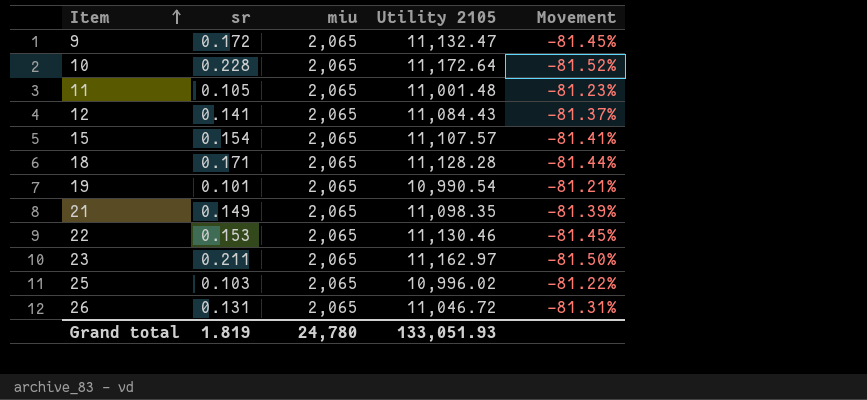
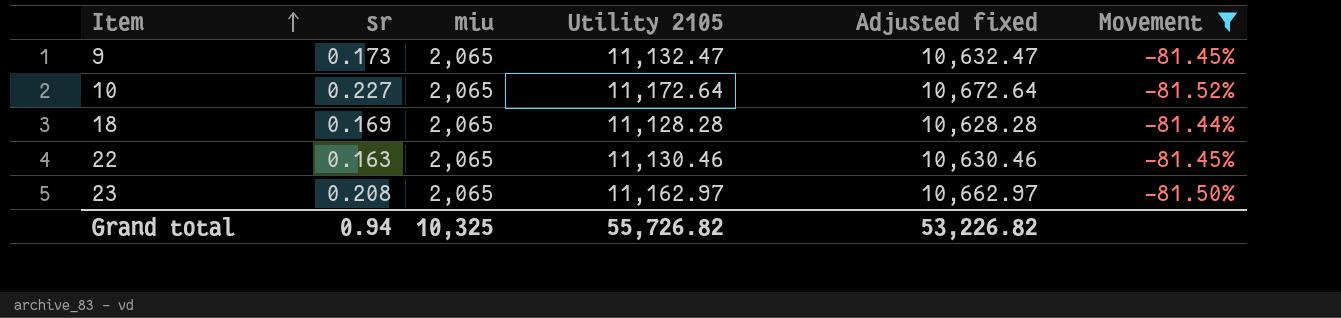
filter: none -> Movement <= -81.44%
column Adjusted fixed | formula: none -> [Utility 2105] - 500
9 | sr: 0.172 -> 0.173
10 | sr: 0.228 -> 0.227
18 | sr: 0.171 -> 0.169
22 | sr: 0.153 -> 0.163
23 | sr: 0.211 -> 0.208
Grand total | sr: 1.819 -> 0.94
Grand total | miu: 24,780 -> 10,325
Grand total | Utility 2105: 133,051.93 -> 55,726.82

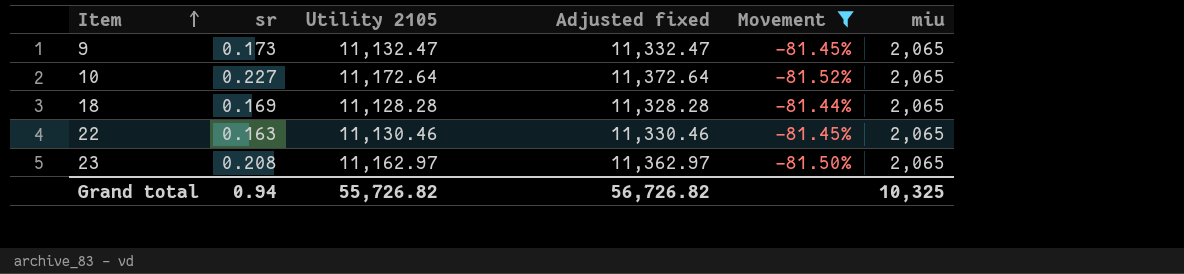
column Adjusted fixed | formula: [Utility 2105] - 500 -> [Utility 2105] + 200
column miu | position: 3 -> 6
Grand total | Adjusted fixed: 53,226.82 -> 56,726.82

